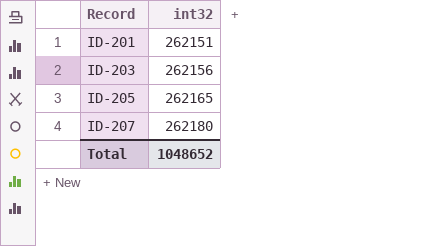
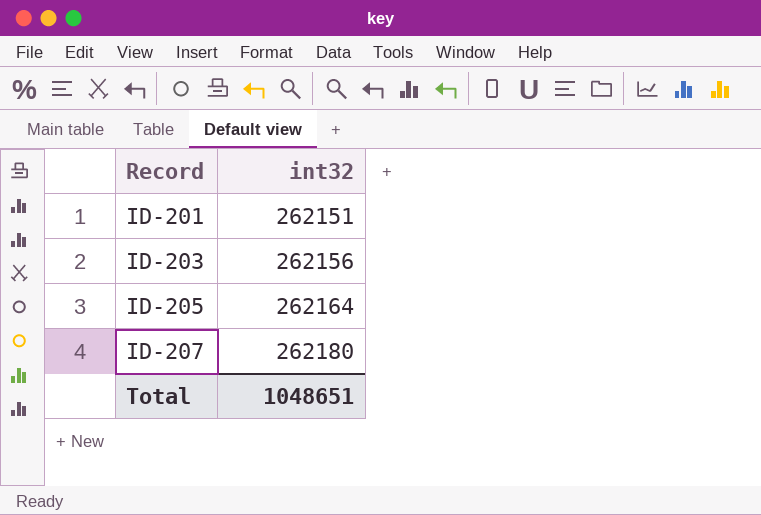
ID-205 | int32: 262165 -> 262164
Total | int32: 1048652 -> 1048651

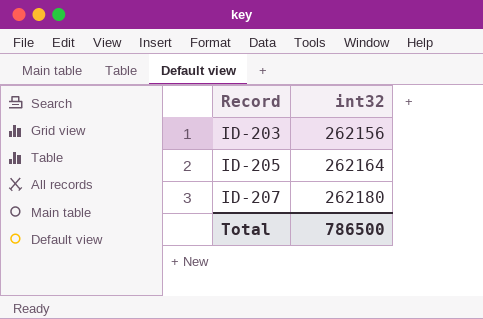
row ID-201: 262151 -> none
Total | int32: 1048651 -> 786500

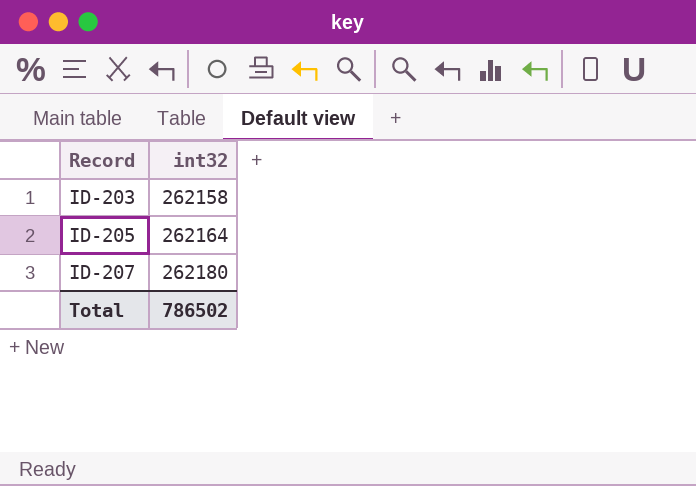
ID-203 | int32: 262156 -> 262158
Total | int32: 786500 -> 786502

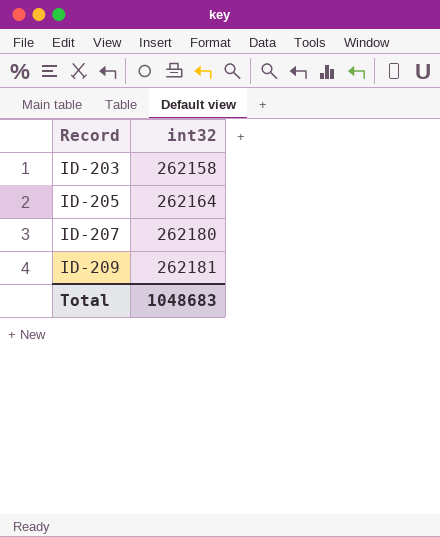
row ID-209: none -> 262181
Total | int32: 786502 -> 1048683

